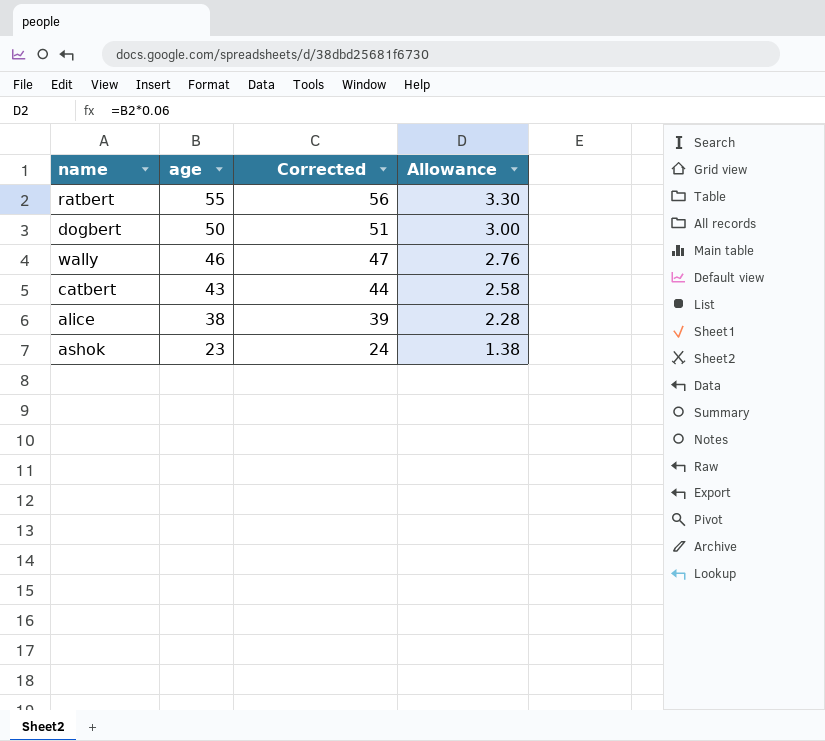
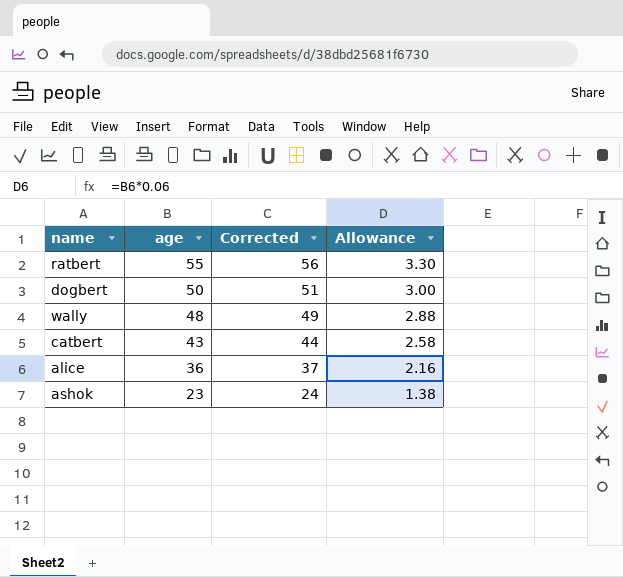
wally | age: 46 -> 48
wally | Corrected: 47 -> 49
wally | Allowance: 2.76 -> 2.88
alice | age: 38 -> 36
alice | Corrected: 39 -> 37
alice | Allowance: 2.28 -> 2.16

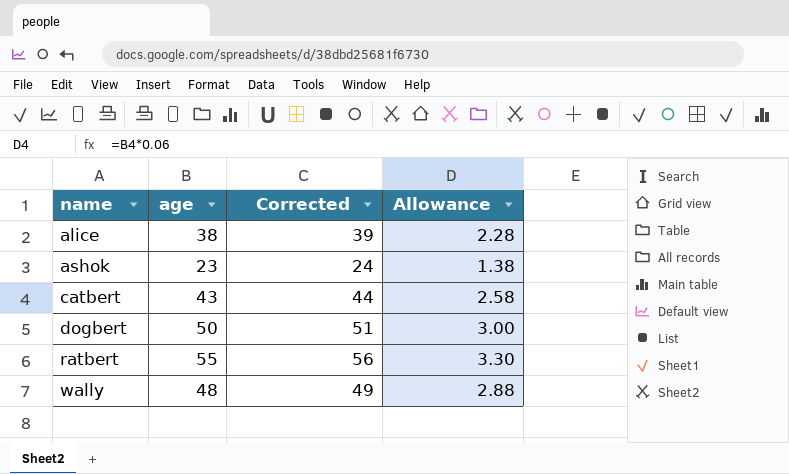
row order: age descending -> name ascending
alice | age: 36 -> 38
alice | Corrected: 37 -> 39
alice | Allowance: 2.16 -> 2.28

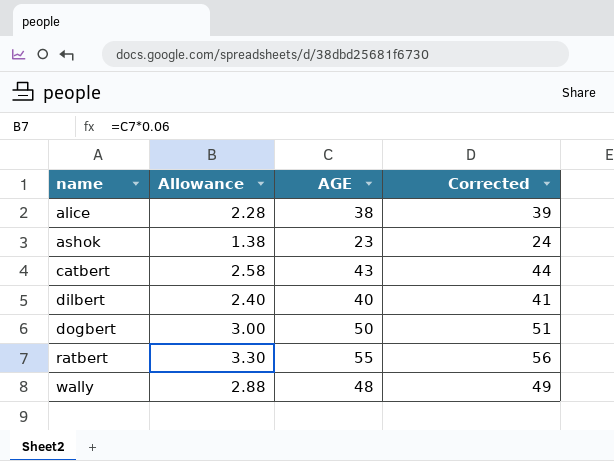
column Allowance | position: 4 -> 2
column name: age -> AGE
row dilbert: none -> 2.40 | 40 | 41

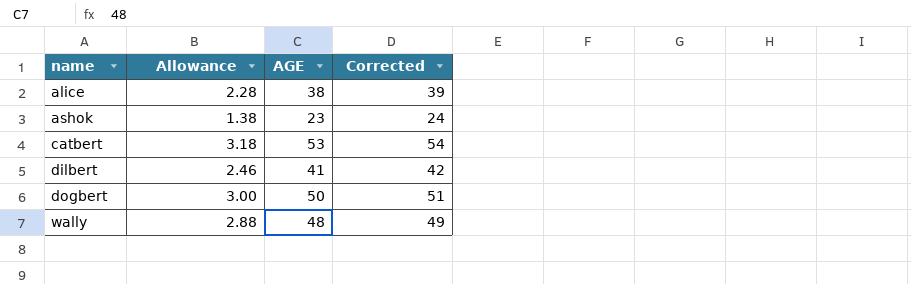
row ratbert: 3.30 | 55 | 56 -> none
catbert | Allowance: 2.58 -> 3.18
catbert | AGE: 43 -> 53
catbert | Corrected: 44 -> 54
dilbert | Allowance: 2.40 -> 2.46
dilbert | AGE: 40 -> 41
dilbert | Corrected: 41 -> 42

